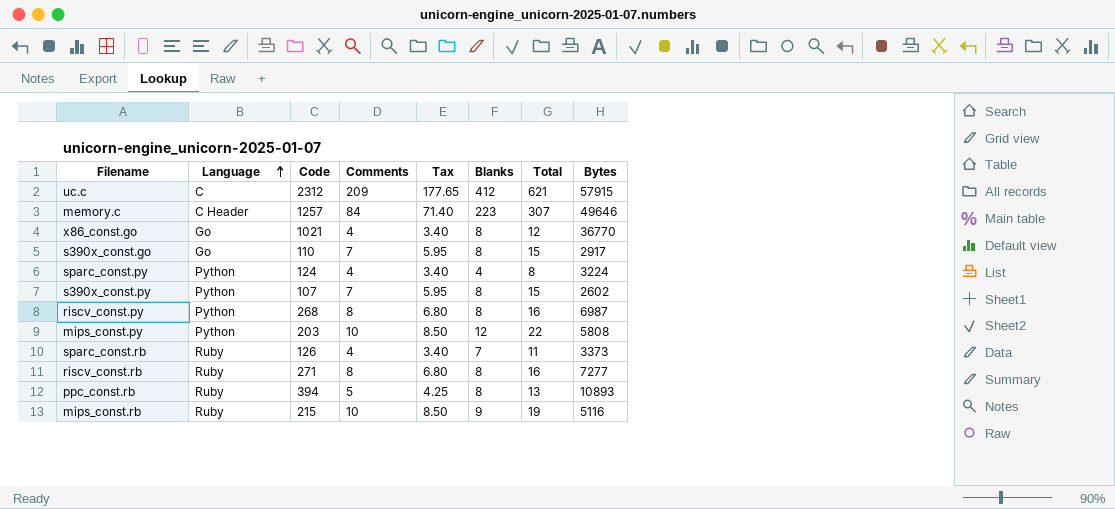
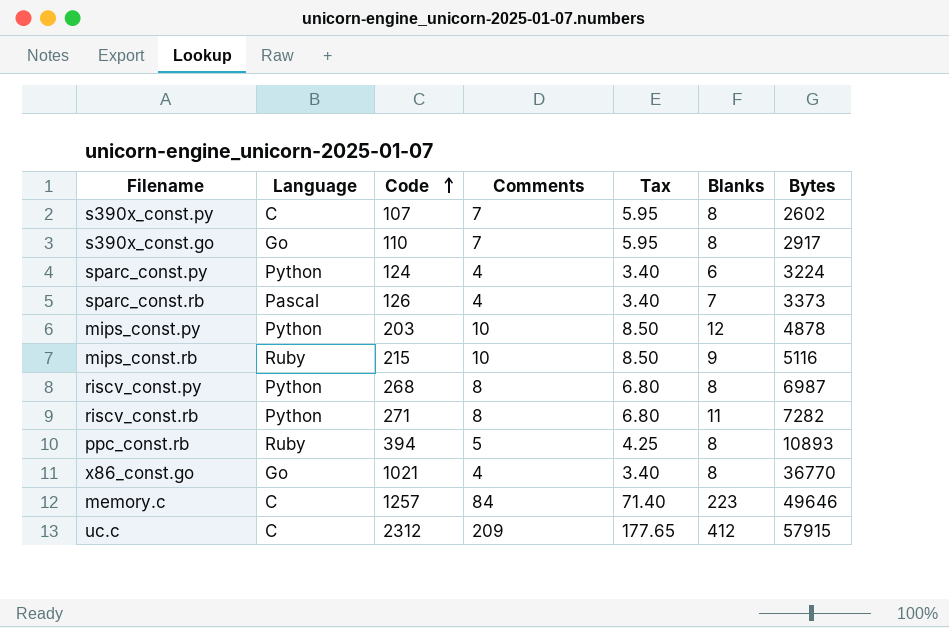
row order: Language ascending -> Code ascending
column Total | formula: [Comments] + [Blanks] -> none
s390x_const.py | Language: Python -> C
sparc_const.py | Blanks: 4 -> 6
sparc_const.rb | Language: Ruby -> Pascal
mips_const.py | Bytes: 5808 -> 4878
riscv_const.rb | Language: Ruby -> Python
riscv_const.rb | Blanks: 8 -> 11
riscv_const.rb | Bytes: 7277 -> 7282
memory.c | Language: C Header -> C

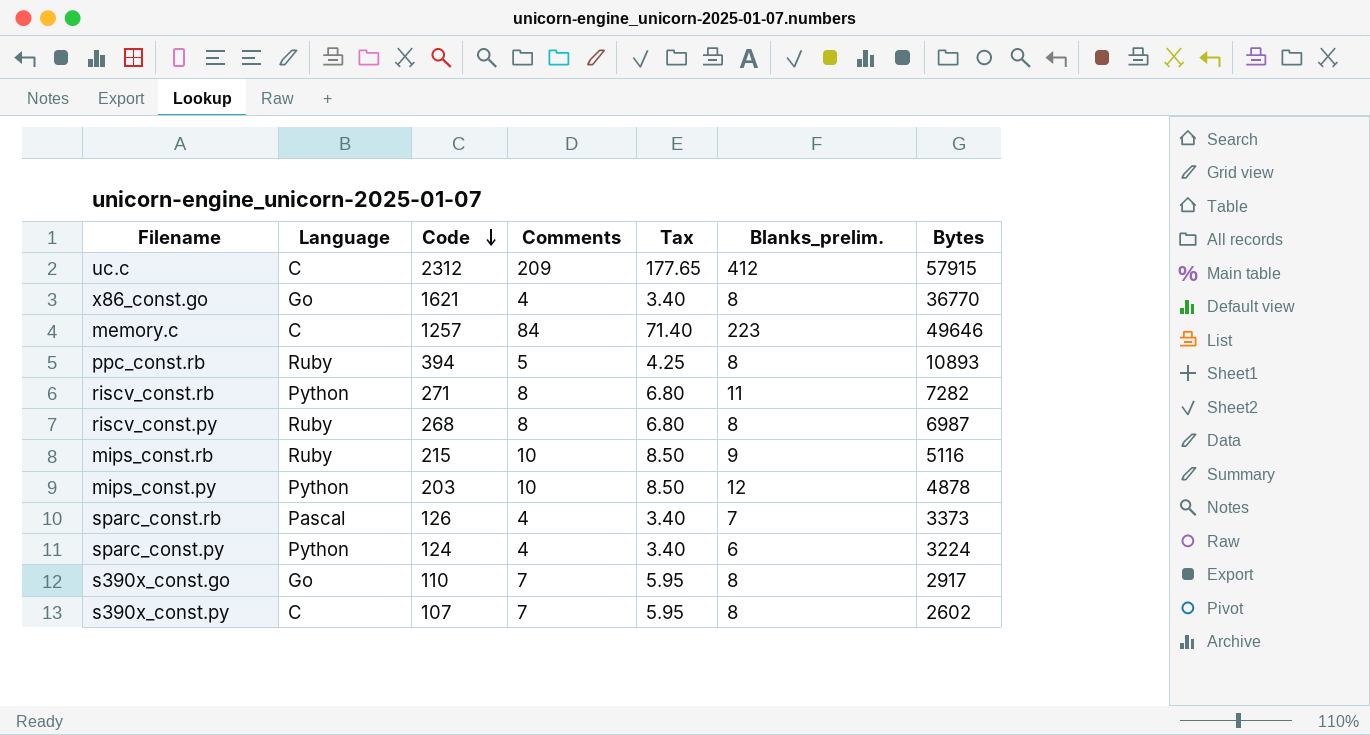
row order: Code ascending -> Code descending
column name: Blanks -> Blanks_prelim.
x86_const.go | Code: 1021 -> 1621
riscv_const.py | Language: Python -> Ruby

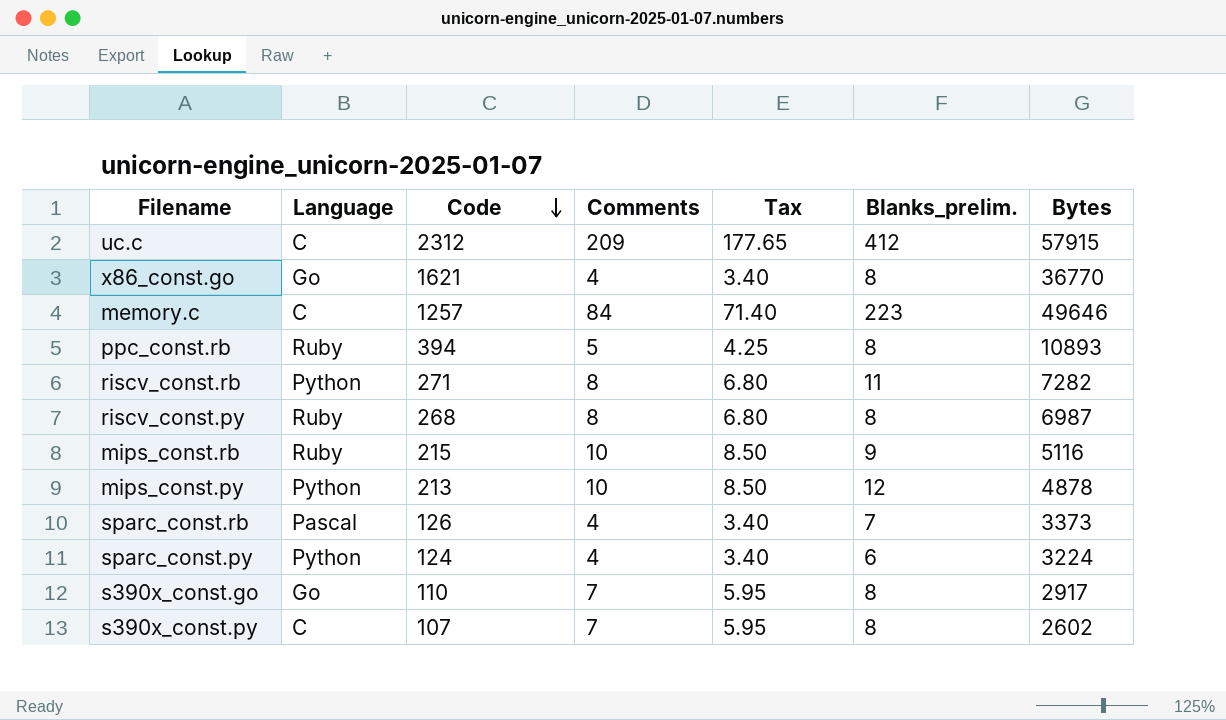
mips_const.py | Code: 203 -> 213

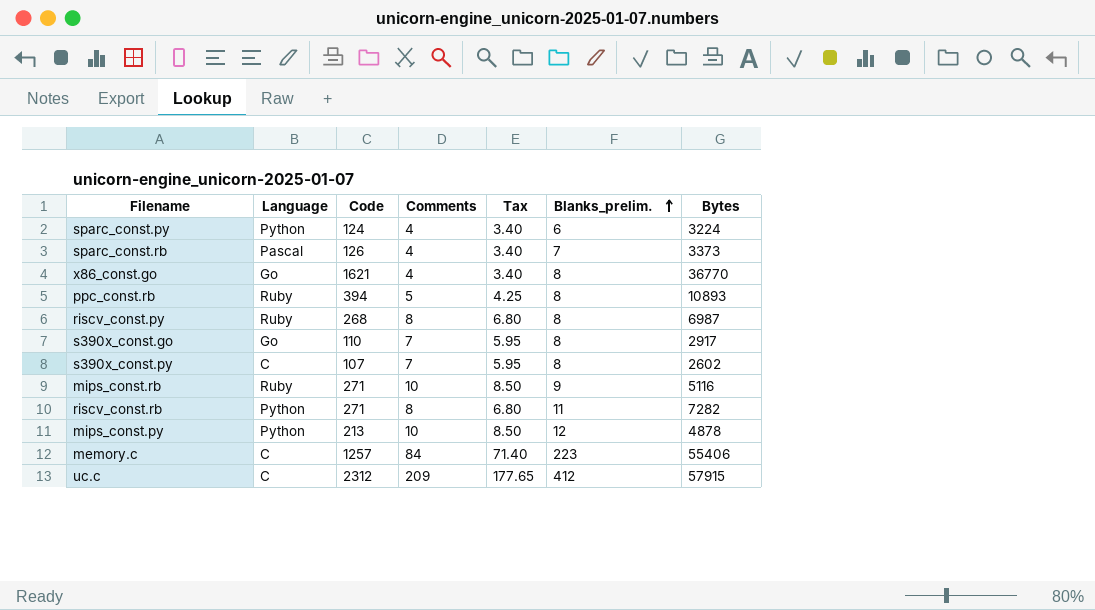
row order: Code descending -> Blanks_prelim. ascending
mips_const.rb | Code: 215 -> 271
memory.c | Bytes: 49646 -> 55406

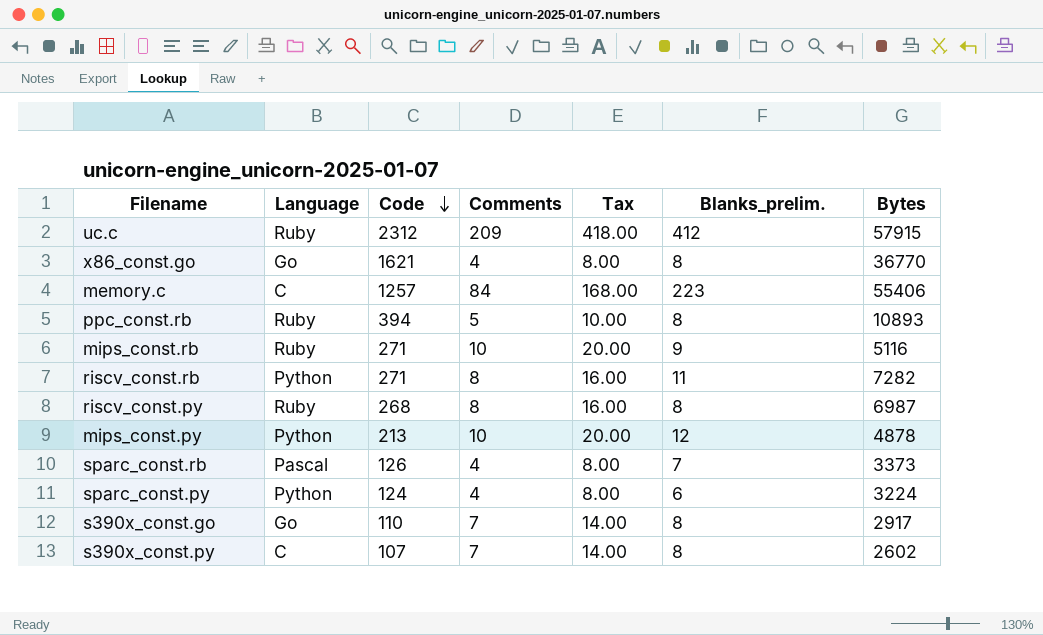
row order: Blanks_prelim. ascending -> Code descending
column Tax | formula: [Comments] * 0.85 -> [Comments] * 2
uc.c | Language: C -> Ruby

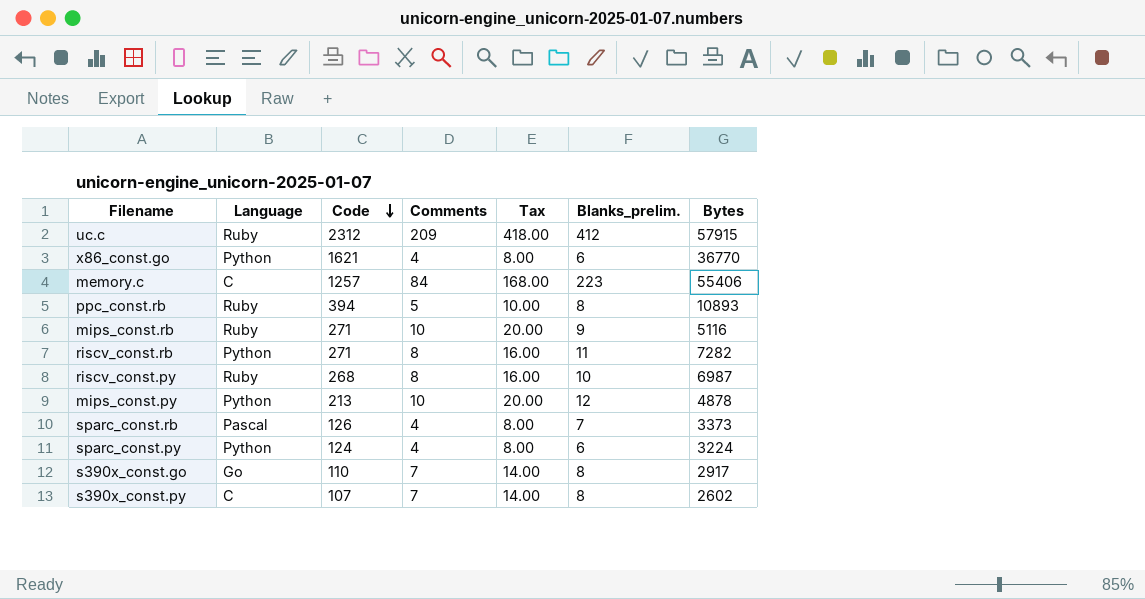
x86_const.go | Language: Go -> Python
x86_const.go | Blanks_prelim.: 8 -> 6
riscv_const.py | Blanks_prelim.: 8 -> 10

